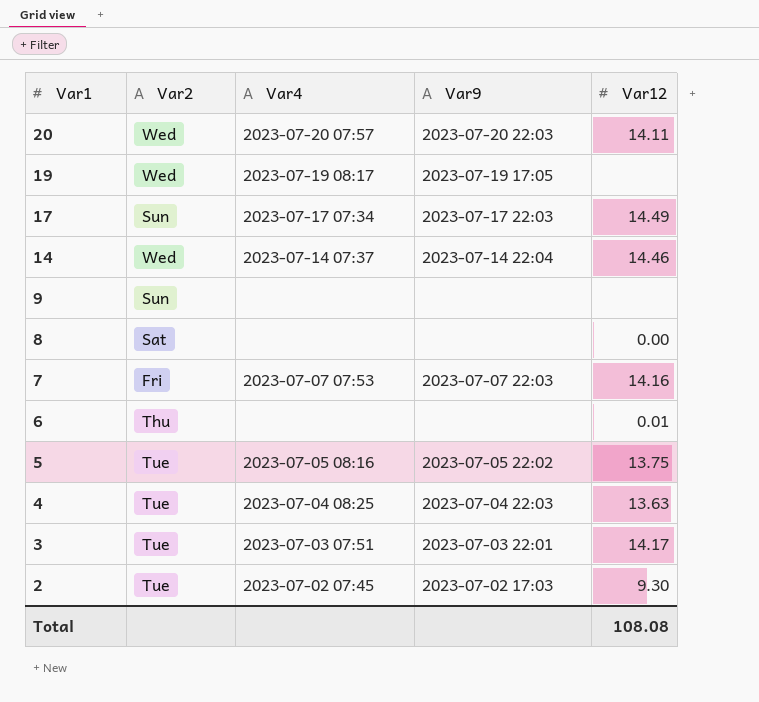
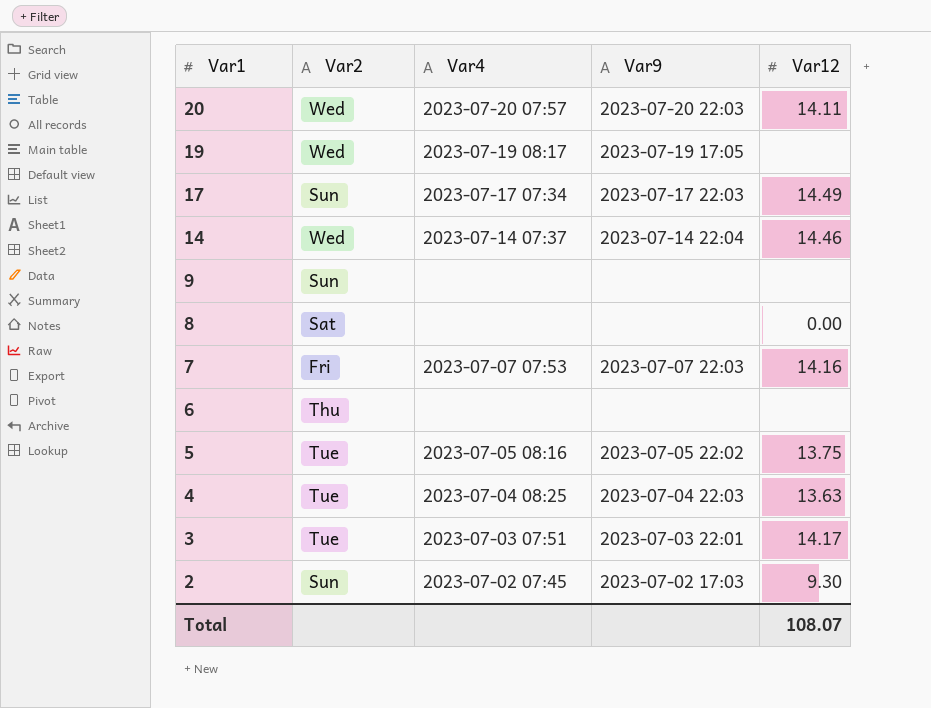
6 | Var12: 0.01 -> none
2 | Var2: Tue -> Sun
Total | Var12: 108.08 -> 108.07

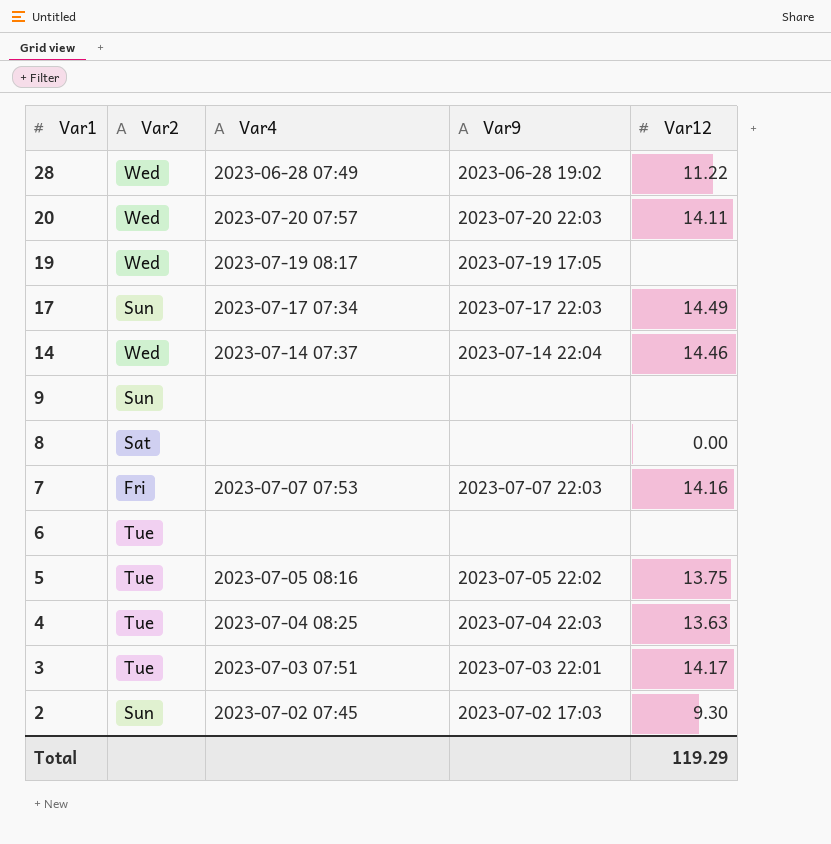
row 28: none -> Wed | 2023-06-28 07:49 | 2023-06-28 19:02 | 11.22
6 | Var2: Thu -> Tue
Total | Var12: 108.07 -> 119.29

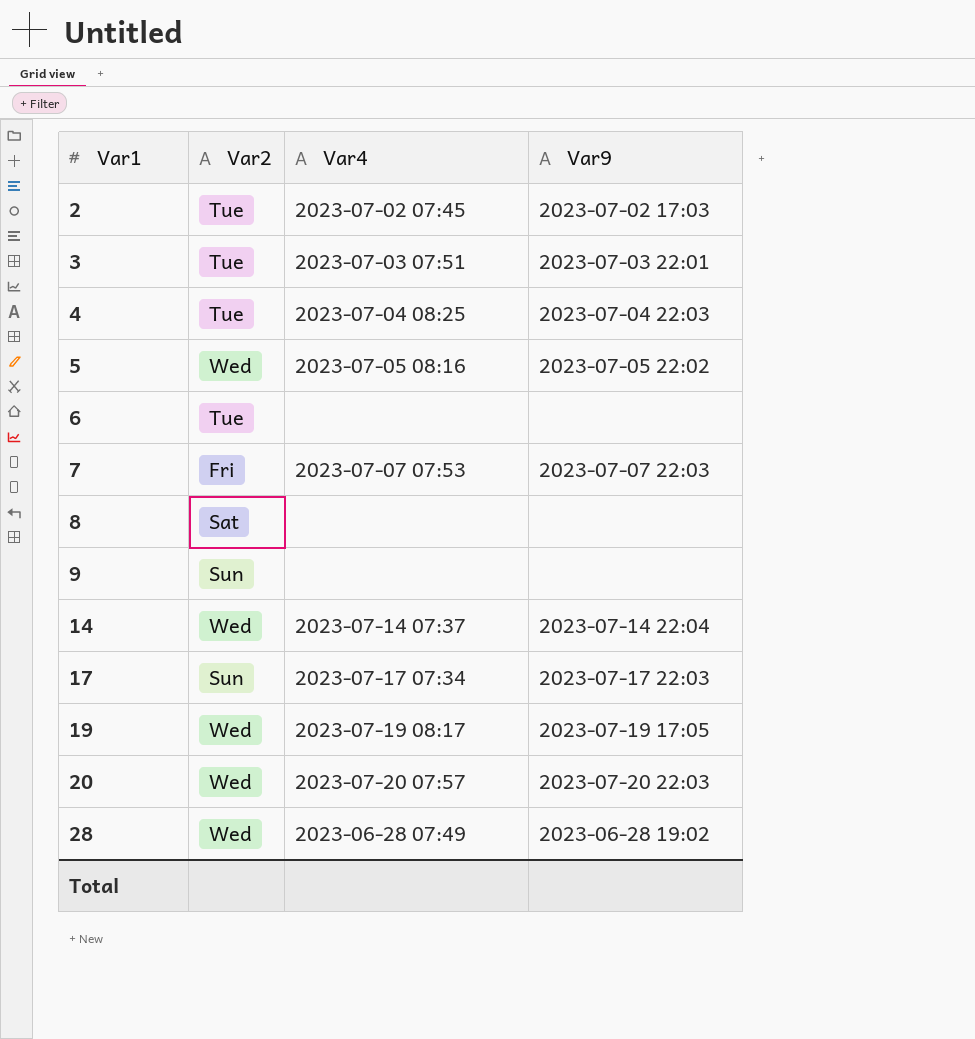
row order: Var1 descending -> Var1 ascending
column Var12 | position: 5 -> none
2 | Var2: Sun -> Tue
5 | Var2: Tue -> Wed

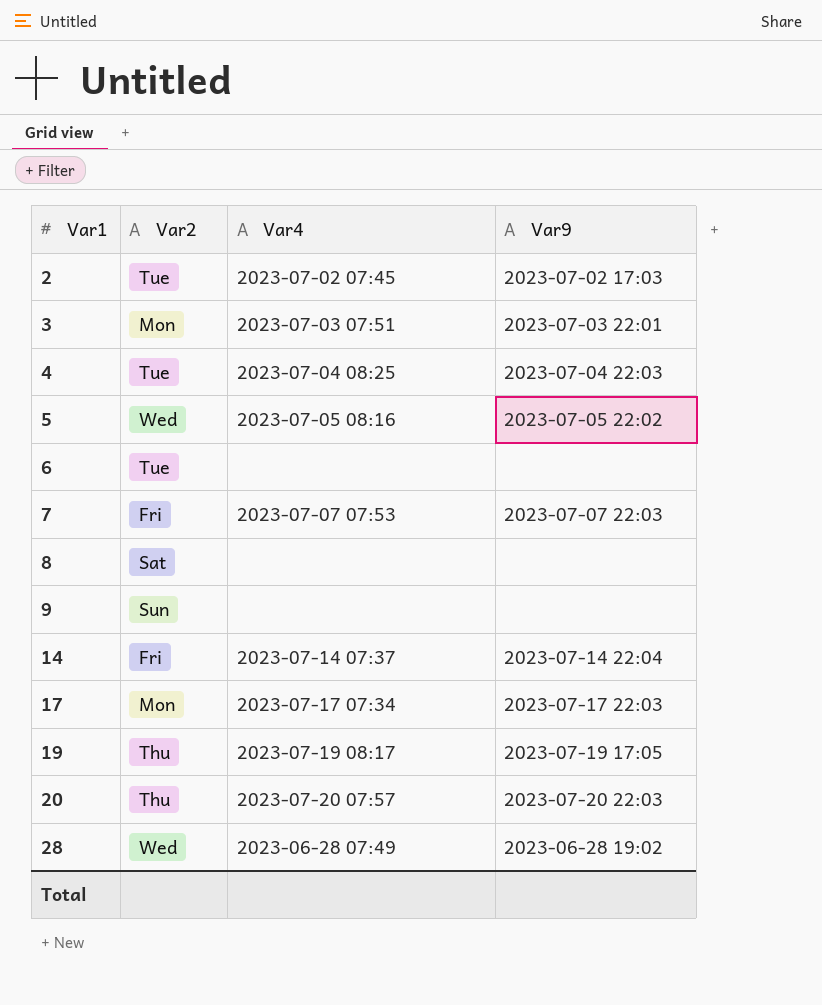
3 | Var2: Tue -> Mon
14 | Var2: Wed -> Fri
17 | Var2: Sun -> Mon
19 | Var2: Wed -> Thu
20 | Var2: Wed -> Thu

